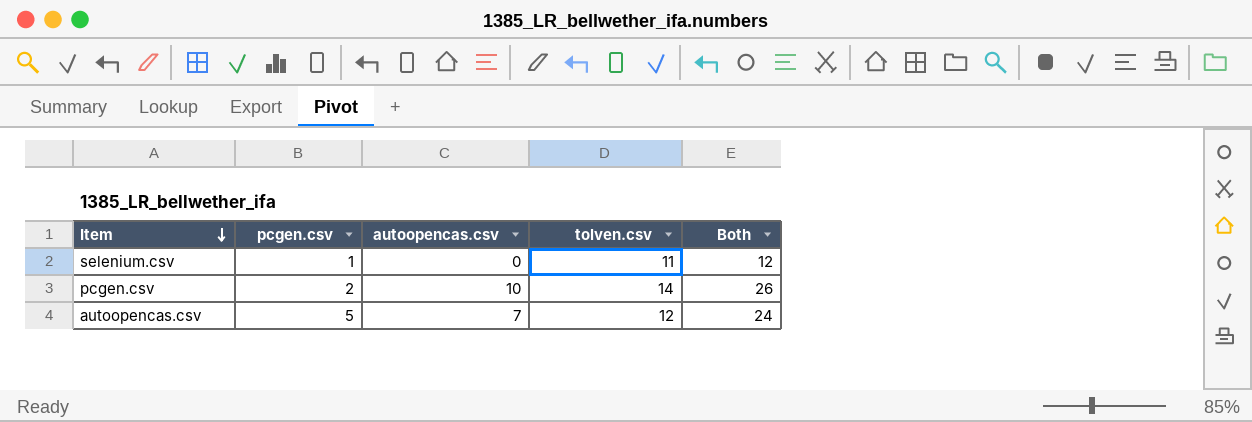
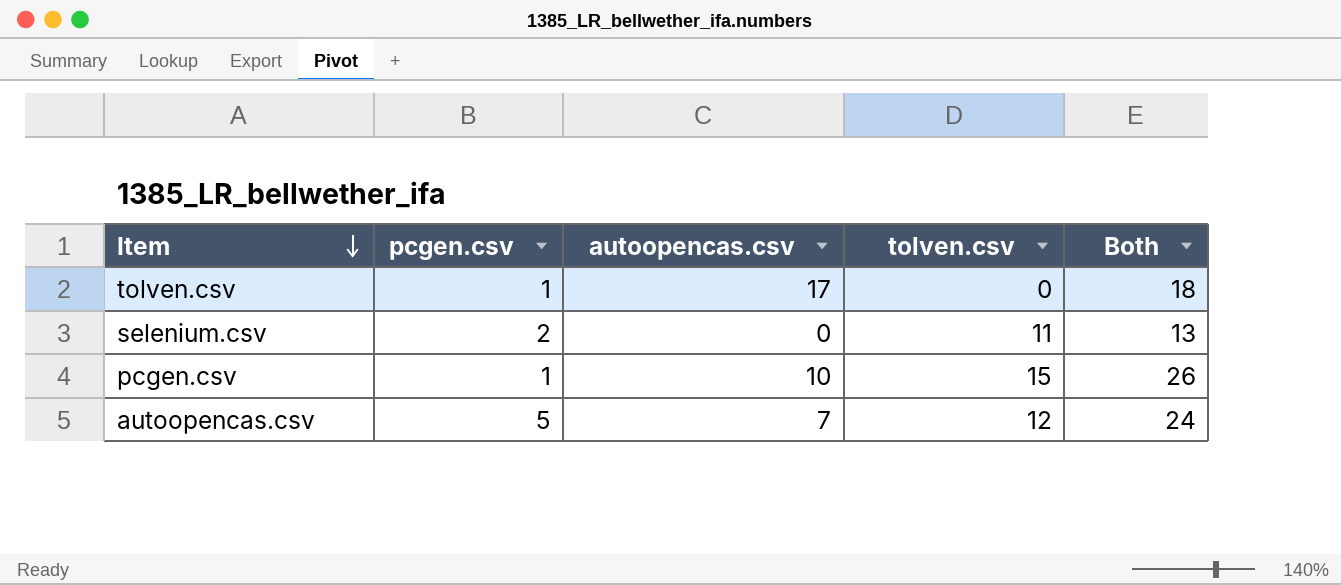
row tolven.csv: none -> 1 | 17 | 0 | 18
selenium.csv | pcgen.csv: 1 -> 2
selenium.csv | Both: 12 -> 13
pcgen.csv | pcgen.csv: 2 -> 1
pcgen.csv | tolven.csv: 14 -> 15

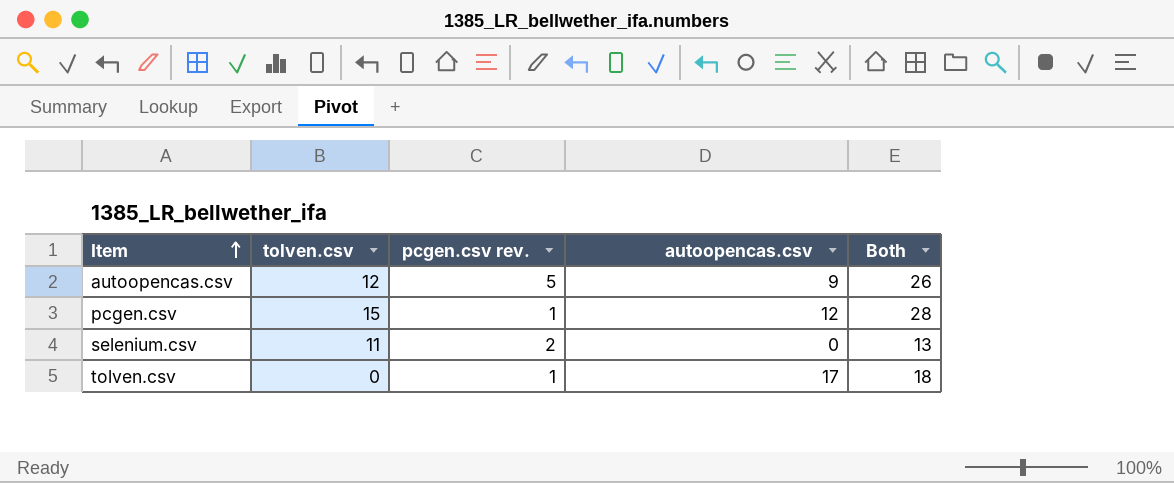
row order: Item descending -> Item ascending
column tolven.csv | position: 4 -> 2
column name: pcgen.csv -> pcgen.csv rev.
autoopencas.csv | autoopencas.csv: 7 -> 9
autoopencas.csv | Both: 24 -> 26
pcgen.csv | autoopencas.csv: 10 -> 12
pcgen.csv | Both: 26 -> 28

